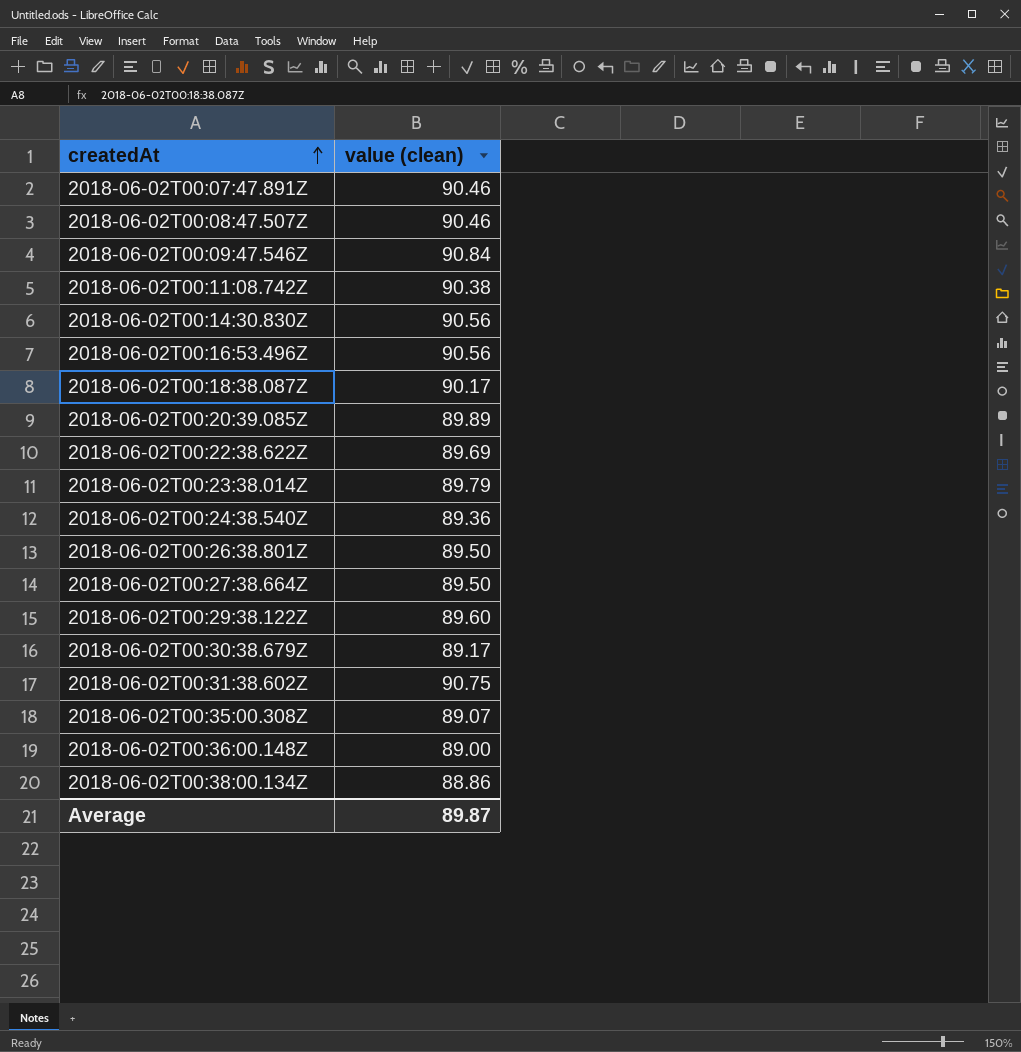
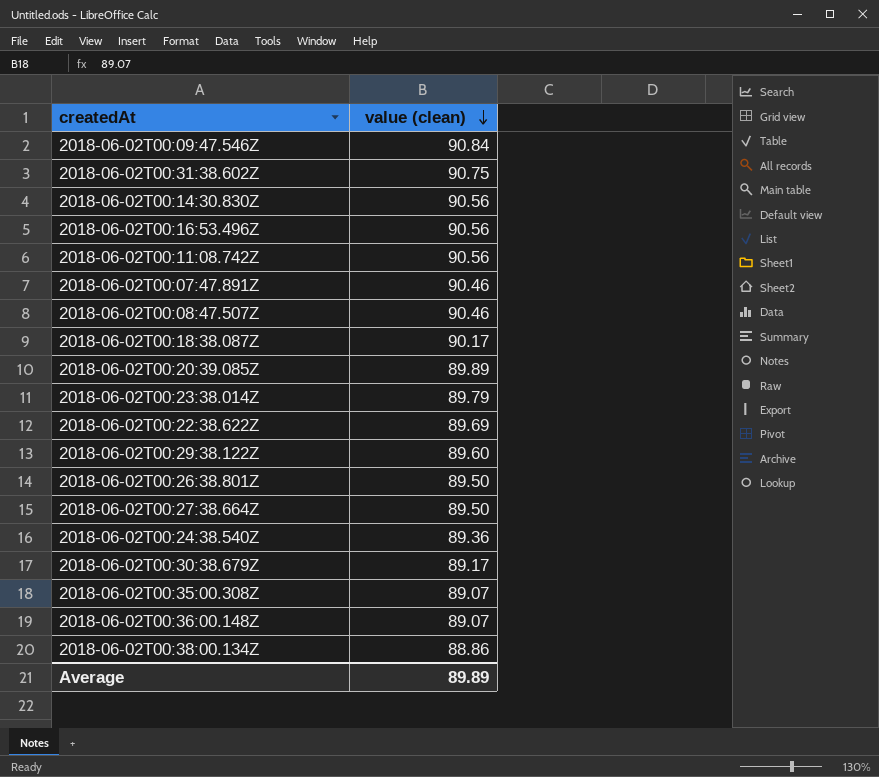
row order: createdAt ascending -> value (clean) descending
2018-06-02T00:11:08.742Z | value (clean): 90.38 -> 90.56
2018-06-02T00:36:00.148Z | value (clean): 89.00 -> 89.07
Average | value (clean): 89.87 -> 89.89

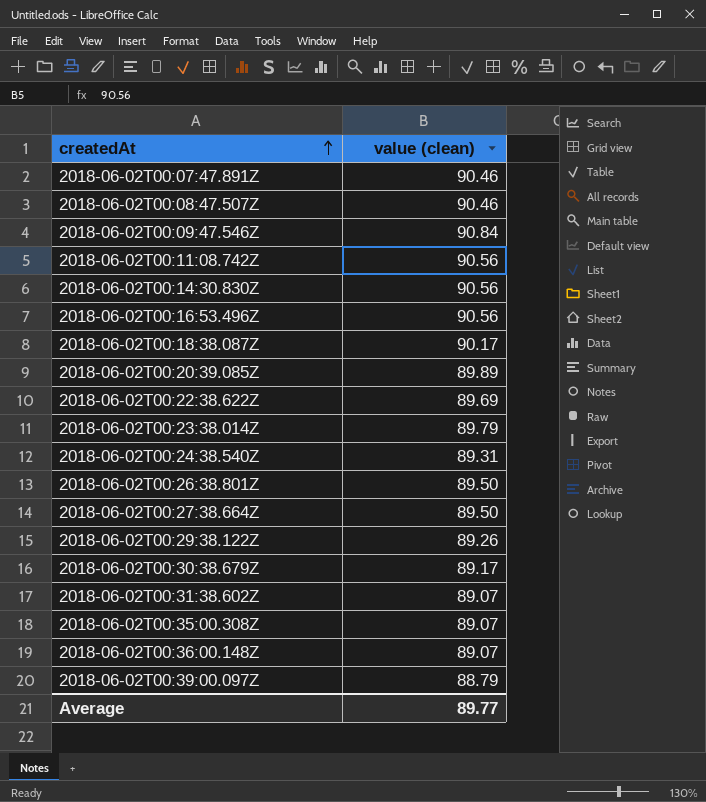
row order: value (clean) descending -> createdAt ascending
row 2018-06-02T00:38:00.134Z: 88.86 -> none
2018-06-02T00:24:38.540Z | value (clean): 89.36 -> 89.31
2018-06-02T00:29:38.122Z | value (clean): 89.60 -> 89.26
2018-06-02T00:31:38.602Z | value (clean): 90.75 -> 89.07
row 2018-06-02T00:39:00.097Z: none -> 88.79
Average | value (clean): 89.89 -> 89.77

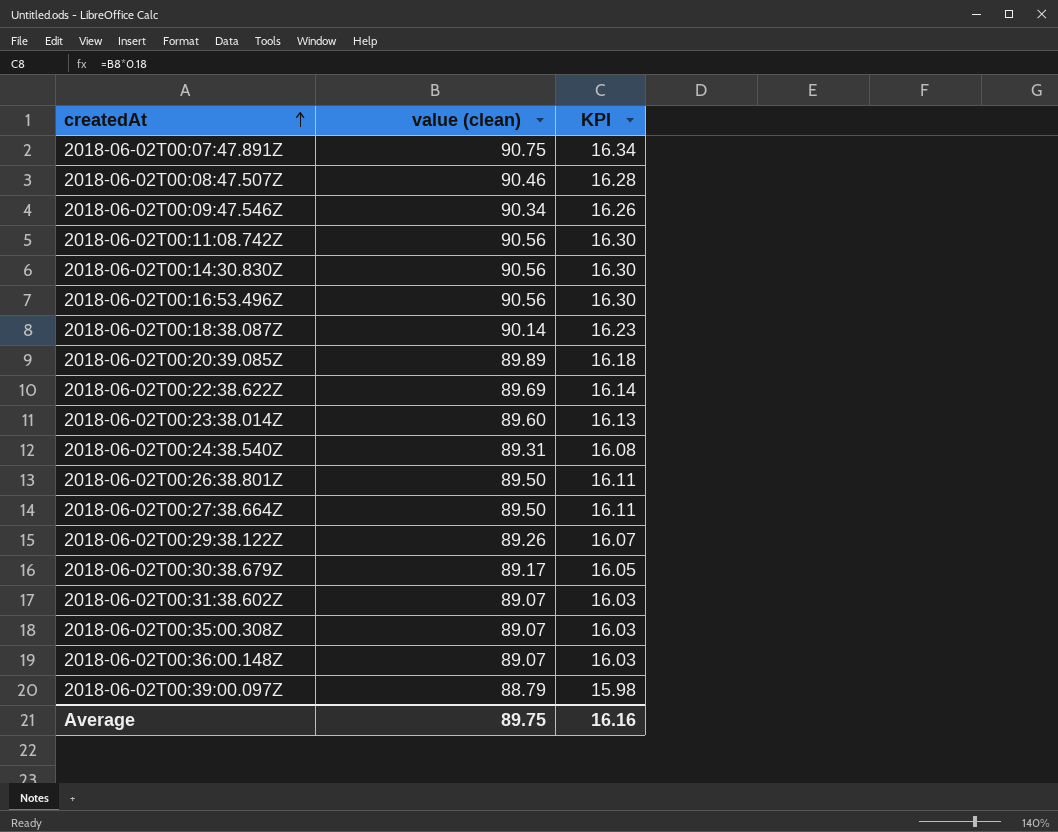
column KPI | formula: none -> [value (clean)] * 0.18
2018-06-02T00:07:47.891Z | value (clean): 90.46 -> 90.75
2018-06-02T00:09:47.546Z | value (clean): 90.84 -> 90.34
2018-06-02T00:18:38.087Z | value (clean): 90.17 -> 90.14
2018-06-02T00:23:38.014Z | value (clean): 89.79 -> 89.60
Average | value (clean): 89.77 -> 89.75

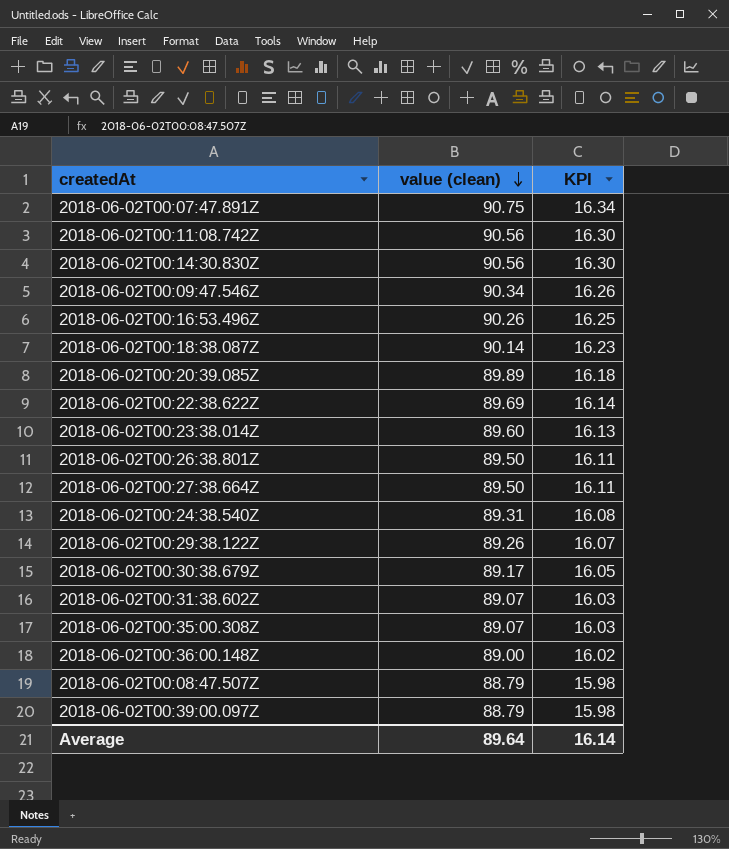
row order: createdAt ascending -> value (clean) descending
2018-06-02T00:16:53.496Z | value (clean): 90.56 -> 90.26
2018-06-02T00:16:53.496Z | KPI: 16.30 -> 16.25
2018-06-02T00:36:00.148Z | value (clean): 89.07 -> 89.00
2018-06-02T00:36:00.148Z | KPI: 16.03 -> 16.02
2018-06-02T00:08:47.507Z | value (clean): 90.46 -> 88.79
2018-06-02T00:08:47.507Z | KPI: 16.28 -> 15.98
Average | value (clean): 89.75 -> 89.64
Average | KPI: 16.16 -> 16.14

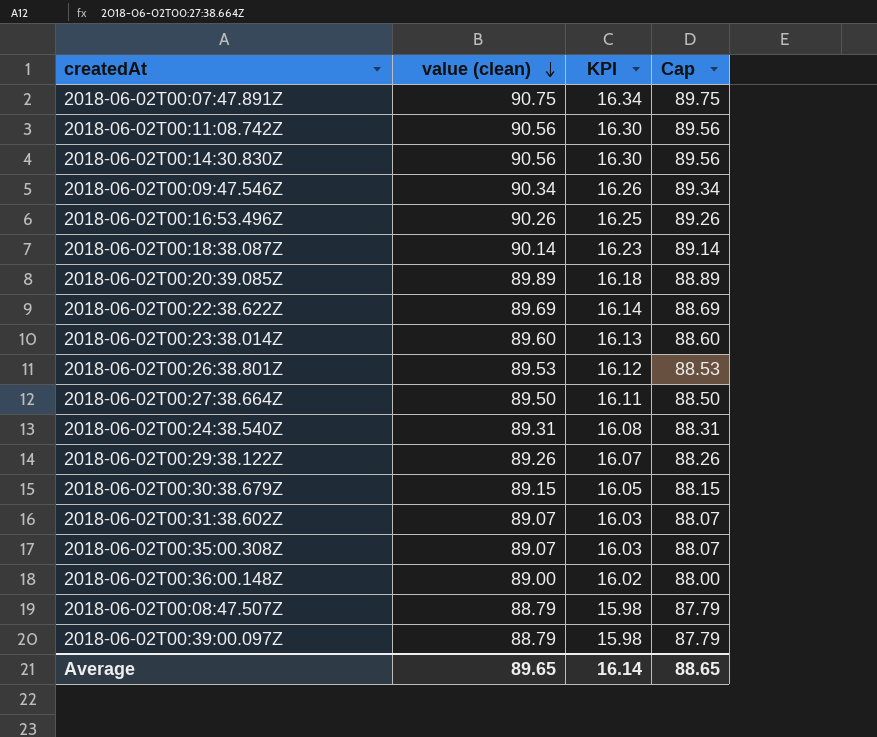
column Cap | formula: none -> [value (clean)] - 1
2018-06-02T00:26:38.801Z | value (clean): 89.50 -> 89.53
2018-06-02T00:26:38.801Z | KPI: 16.11 -> 16.12
2018-06-02T00:30:38.679Z | value (clean): 89.17 -> 89.15
Average | value (clean): 89.64 -> 89.65

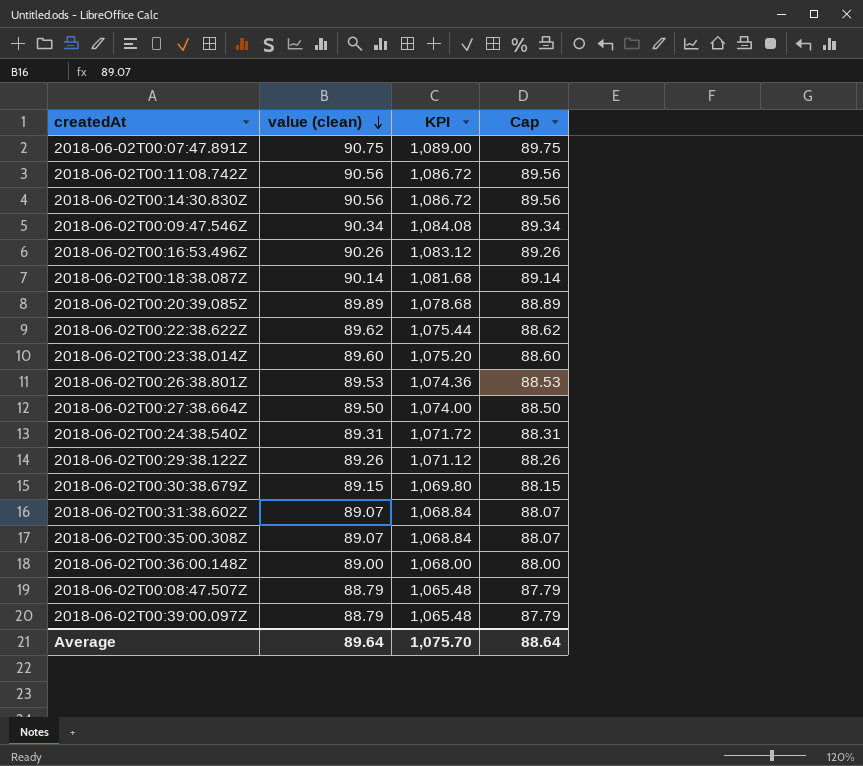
column KPI | formula: [value (clean)] * 0.18 -> [value (clean)] * 12
2018-06-02T00:22:38.622Z | value (clean): 89.69 -> 89.62
2018-06-02T00:22:38.622Z | Cap: 88.69 -> 88.62
Average | value (clean): 89.65 -> 89.64
Average | KPI: 16.14 -> 1,075.70
Average | Cap: 88.65 -> 88.64

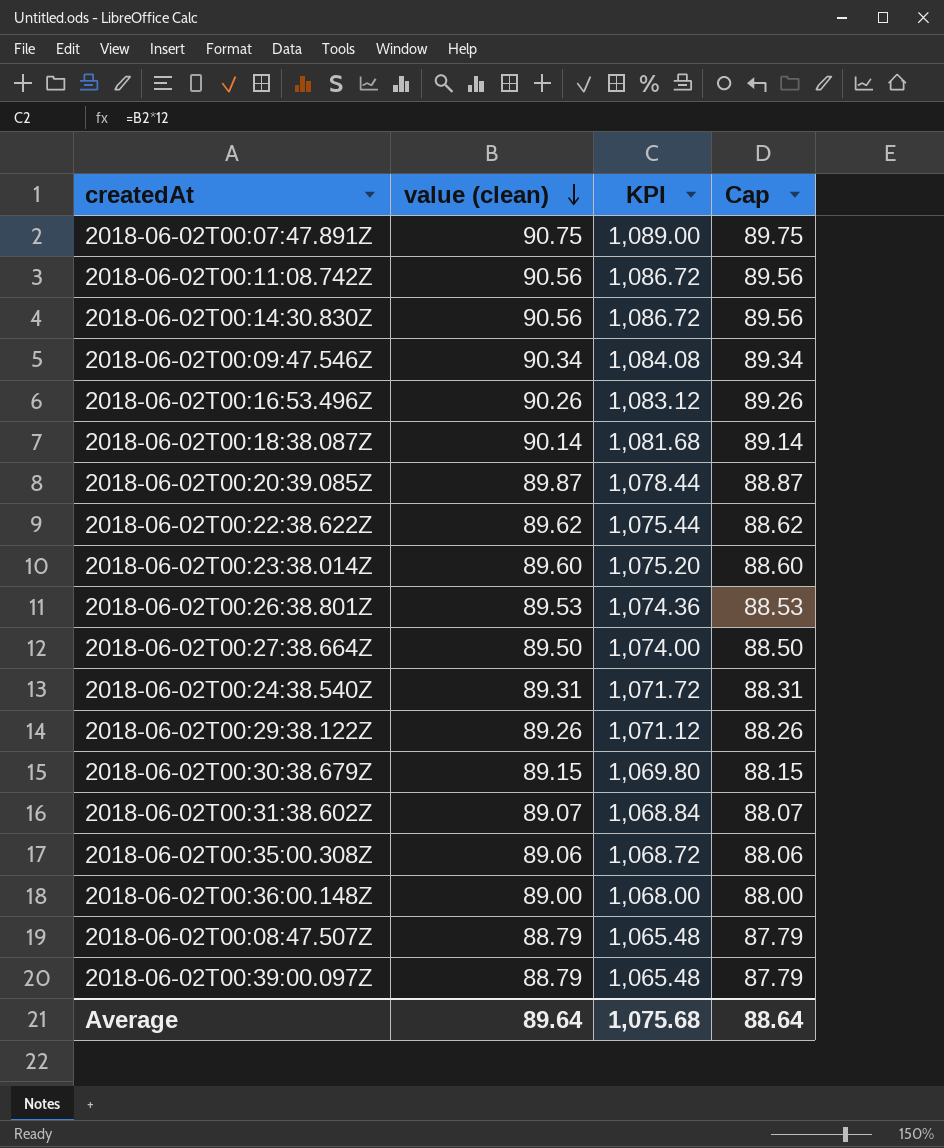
2018-06-02T00:20:39.085Z | value (clean): 89.89 -> 89.87
2018-06-02T00:20:39.085Z | KPI: 1,078.68 -> 1,078.44
2018-06-02T00:20:39.085Z | Cap: 88.89 -> 88.87
2018-06-02T00:35:00.308Z | value (clean): 89.07 -> 89.06
2018-06-02T00:35:00.308Z | KPI: 1,068.84 -> 1,068.72
2018-06-02T00:35:00.308Z | Cap: 88.07 -> 88.06
Average | KPI: 1,075.70 -> 1,075.68

